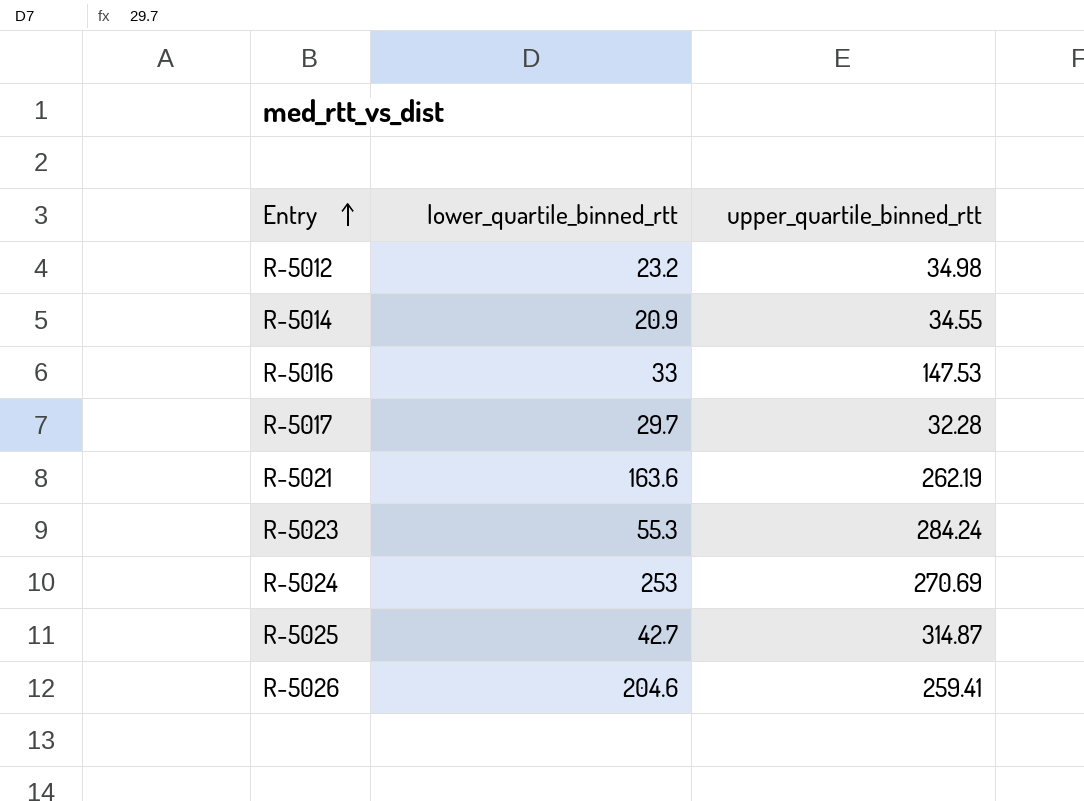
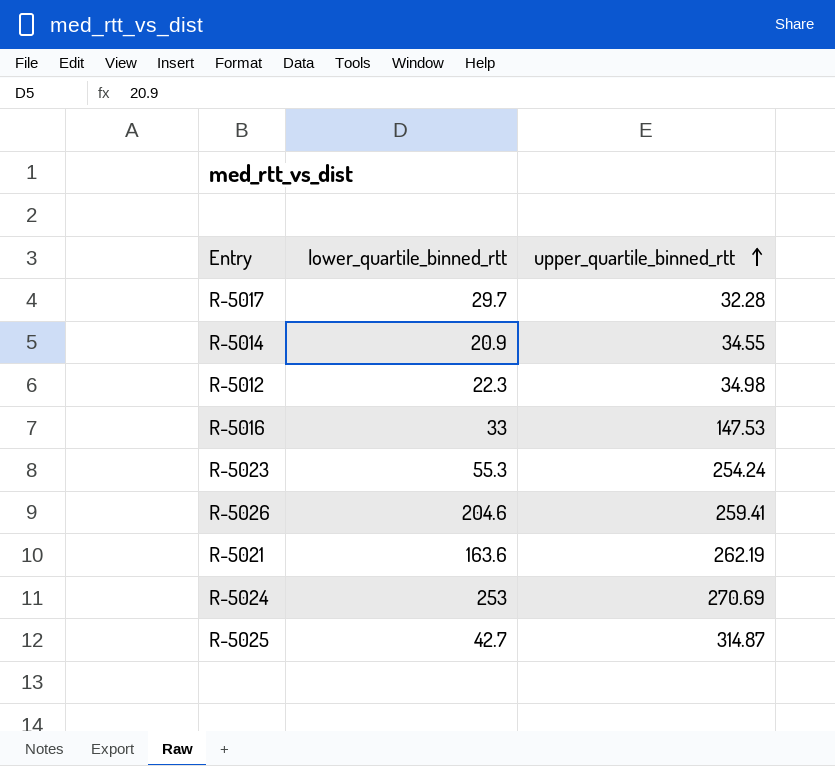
row order: Entry ascending -> upper_quartile_binned_rtt ascending
R-5012 | lower_quartile_binned_rtt: 23.2 -> 22.3
R-5023 | upper_quartile_binned_rtt: 284.24 -> 254.24

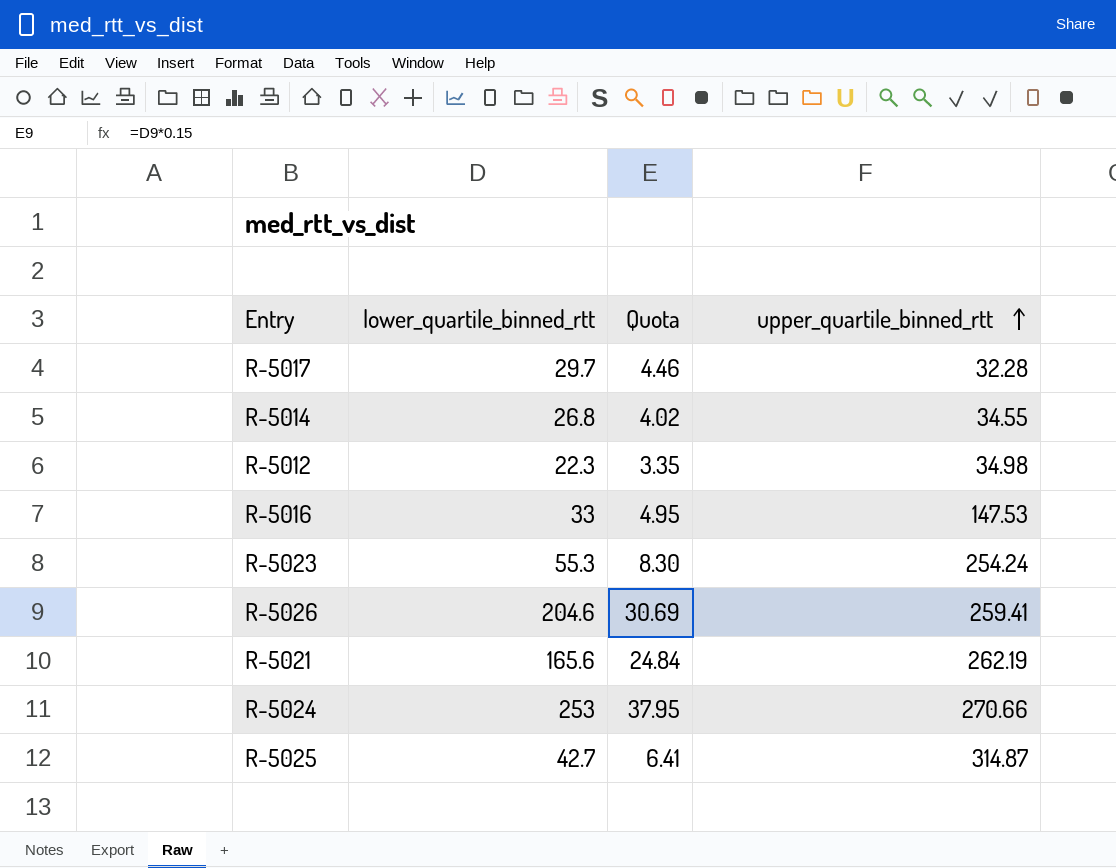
column Quota | formula: none -> [lower_quartile_binned_rtt] * 0.15
R-5014 | lower_quartile_binned_rtt: 20.9 -> 26.8
R-5021 | lower_quartile_binned_rtt: 163.6 -> 165.6
R-5024 | upper_quartile_binned_rtt: 270.69 -> 270.66

